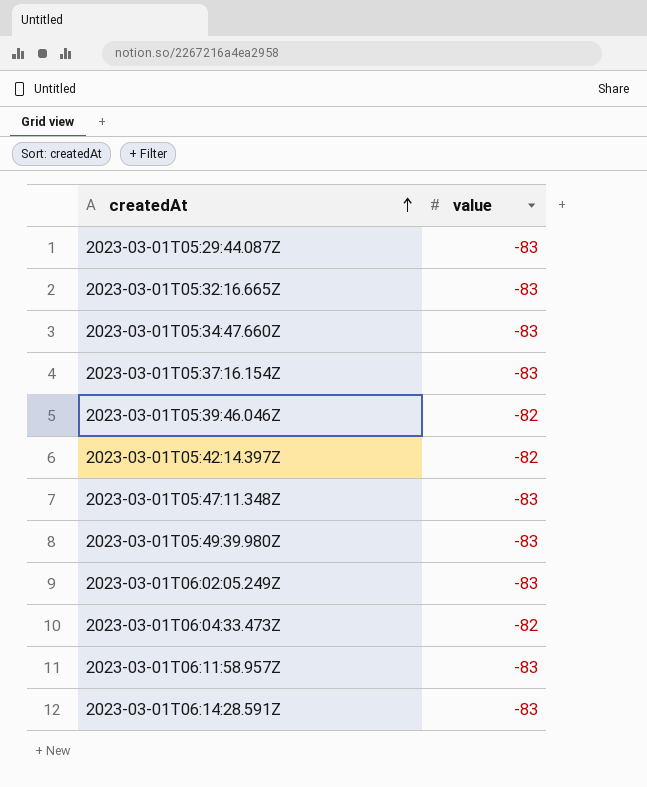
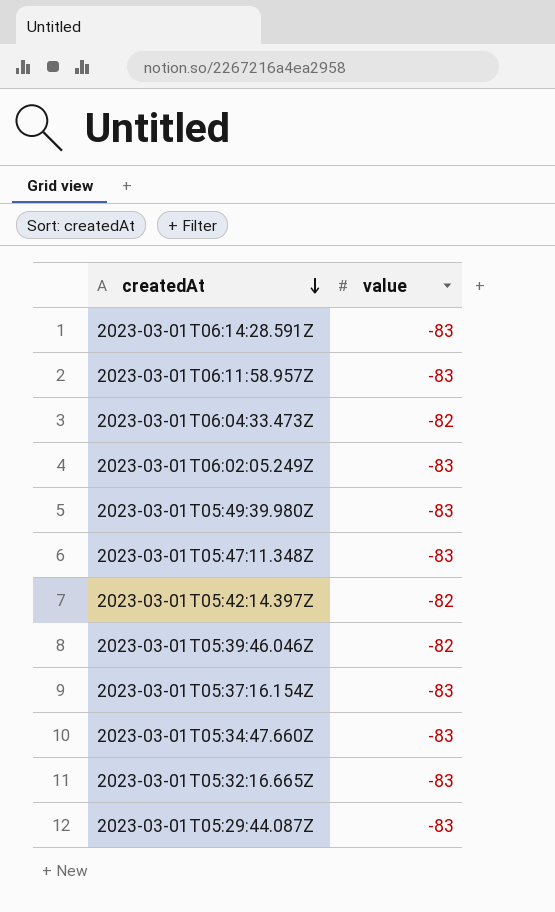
row order: createdAt ascending -> createdAt descending

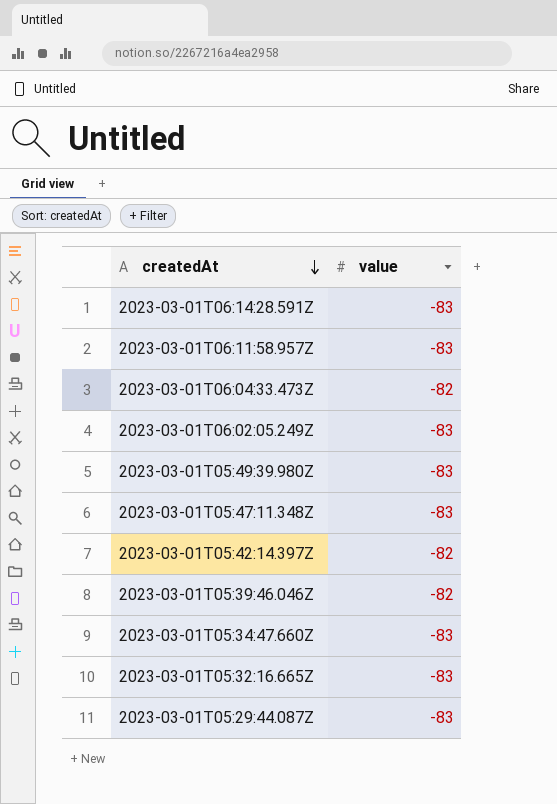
row 2023-03-01T05:37:16.154Z: -83 -> none

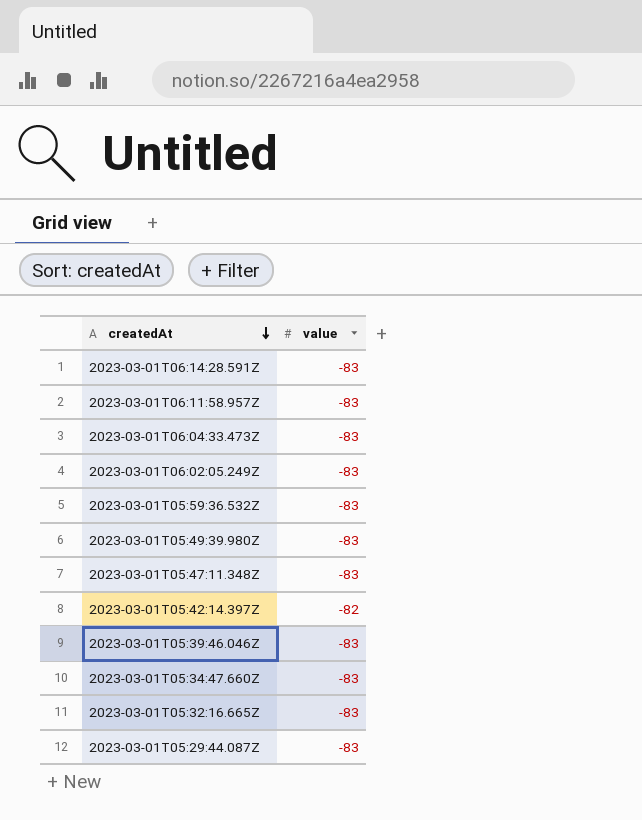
2023-03-01T06:04:33.473Z | value: -82 -> -83
row 2023-03-01T05:59:36.532Z: none -> -83
2023-03-01T05:39:46.046Z | value: -82 -> -83

